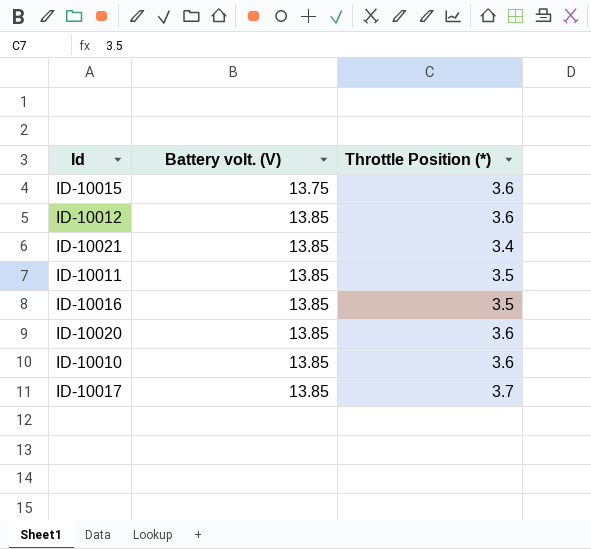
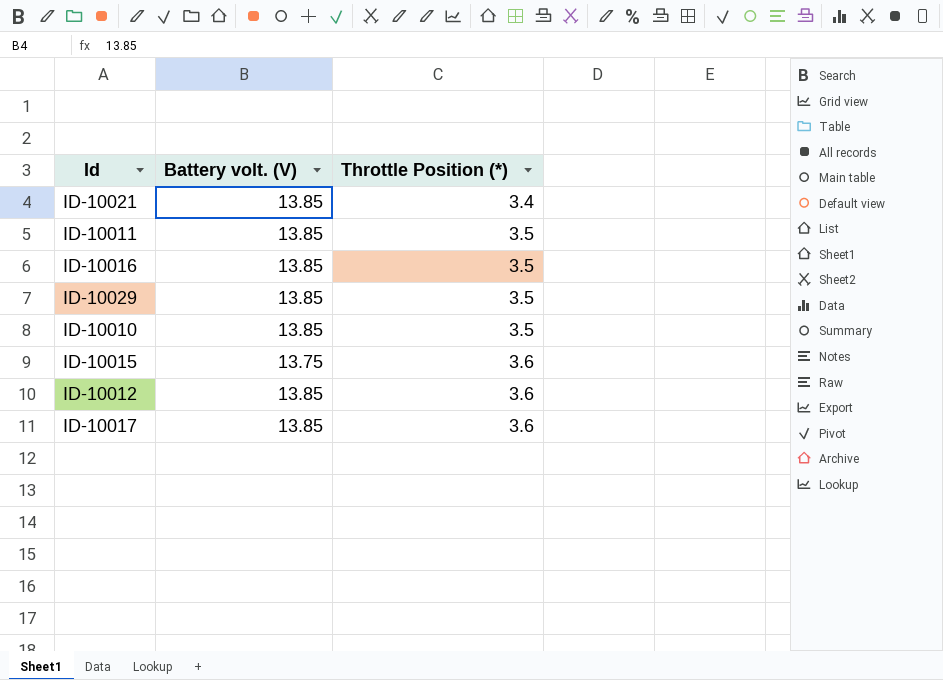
row order: Battery volt. (V) ascending -> Throttle Position (*) ascending
row ID-10020: 13.85 | 3.6 -> none
row ID-10029: none -> 13.85 | 3.5
ID-10010 | Throttle Position (*): 3.6 -> 3.5
ID-10017 | Throttle Position (*): 3.7 -> 3.6

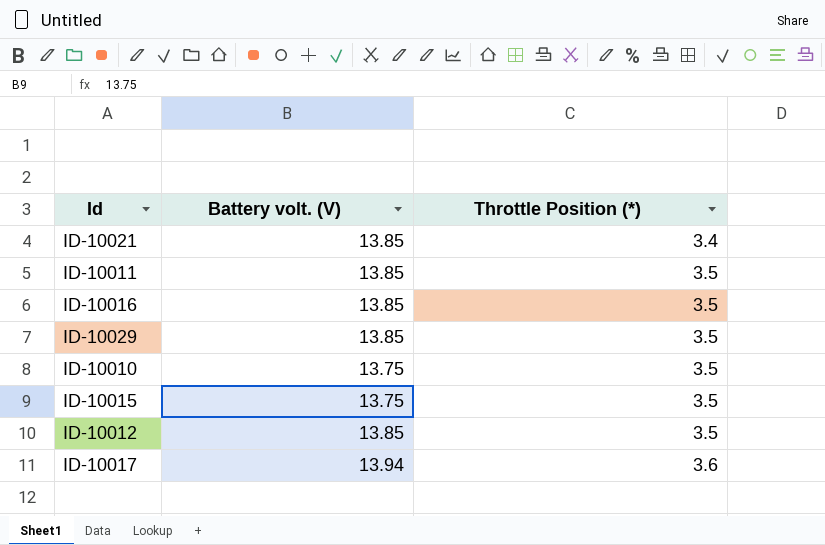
ID-10010 | Battery volt. (V): 13.85 -> 13.75
ID-10015 | Throttle Position (*): 3.6 -> 3.5
ID-10012 | Throttle Position (*): 3.6 -> 3.5
ID-10017 | Battery volt. (V): 13.85 -> 13.94

